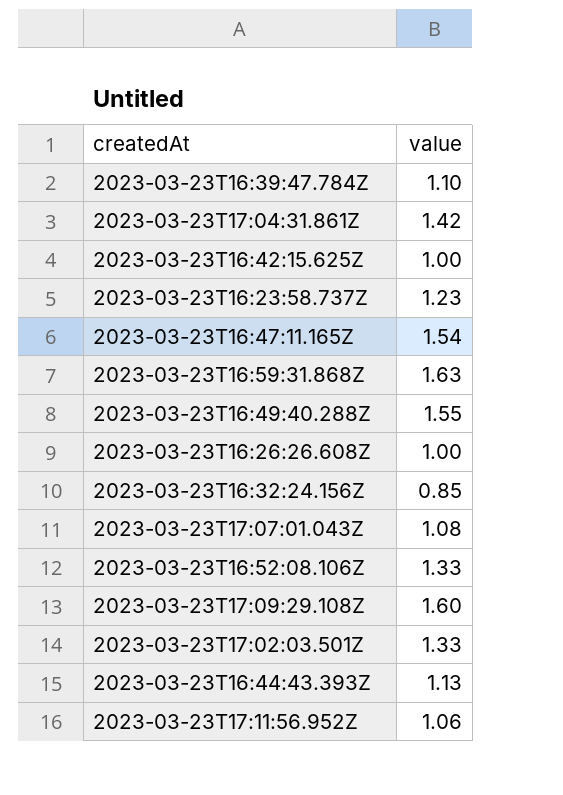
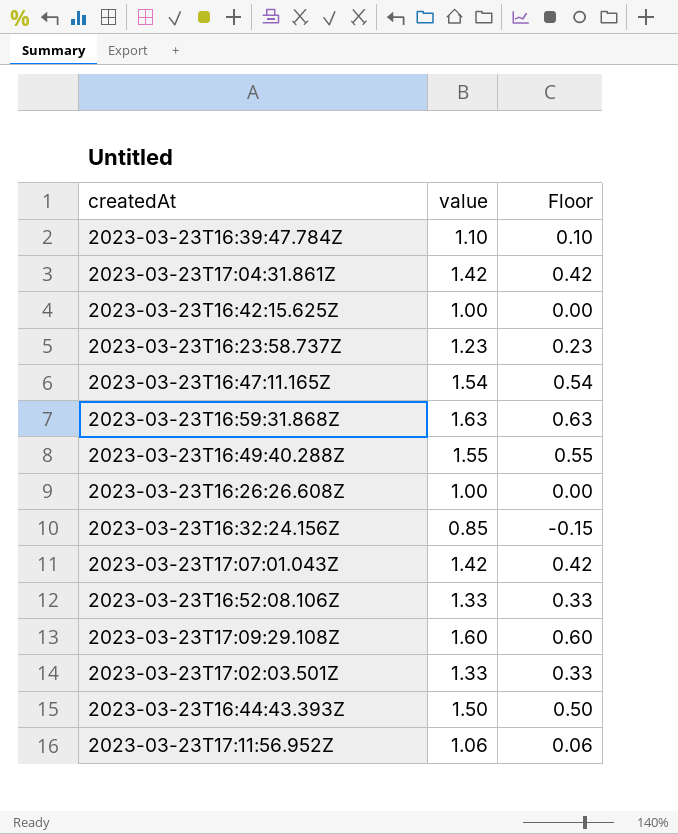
column Floor | formula: none -> [value] - 1
2023-03-23T17:07:01.043Z | value: 1.08 -> 1.42
2023-03-23T16:44:43.393Z | value: 1.13 -> 1.50

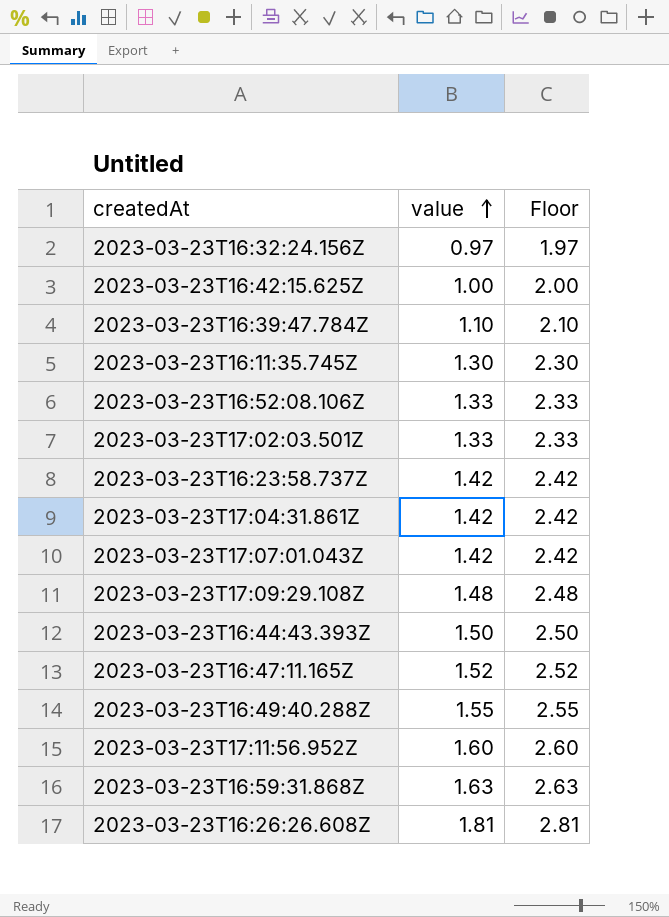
row order: none -> value ascending
column Floor | formula: [value] - 1 -> [value] + 1
2023-03-23T16:32:24.156Z | value: 0.85 -> 0.97
row 2023-03-23T16:11:35.745Z: none -> 1.30 | 2.30
2023-03-23T16:23:58.737Z | value: 1.23 -> 1.42
2023-03-23T17:09:29.108Z | value: 1.60 -> 1.48
2023-03-23T16:47:11.165Z | value: 1.54 -> 1.52
2023-03-23T17:11:56.952Z | value: 1.06 -> 1.60
2023-03-23T16:26:26.608Z | value: 1.00 -> 1.81

